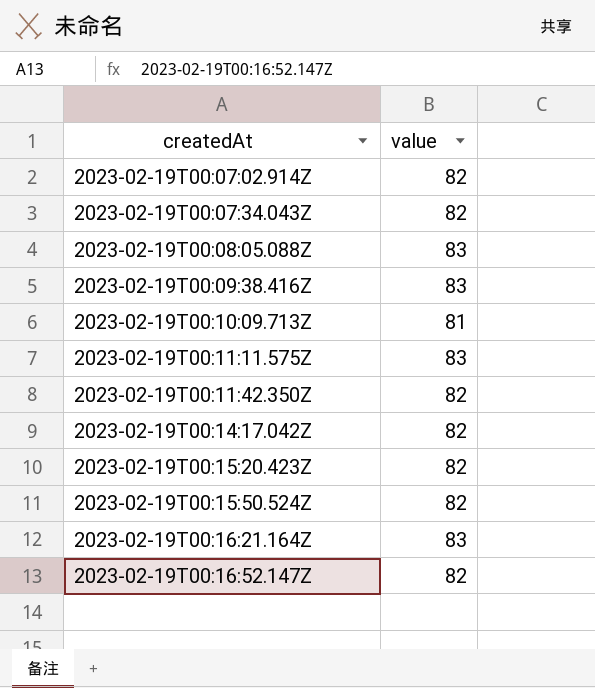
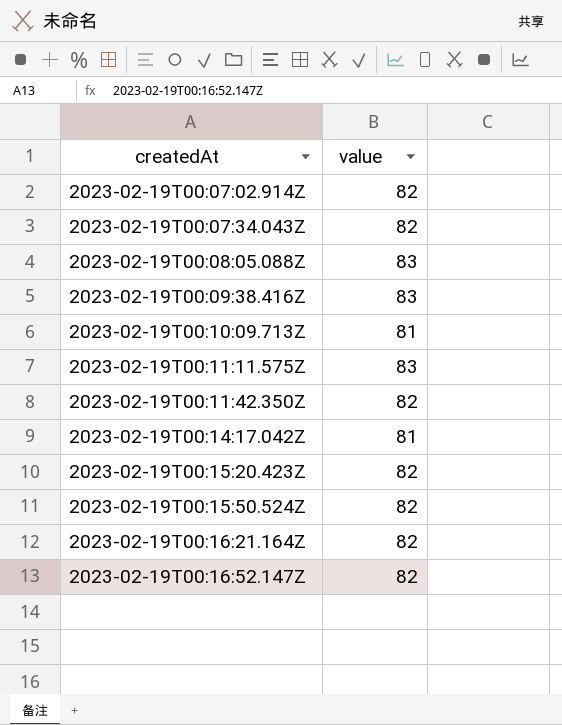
2023-02-19T00:14:17.042Z | value: 82 -> 81
2023-02-19T00:16:21.164Z | value: 83 -> 82

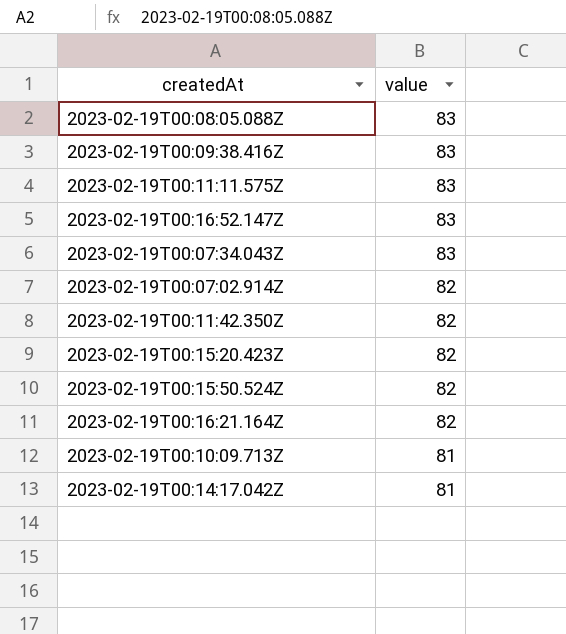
row order: createdAt ascending -> value descending
2023-02-19T00:16:52.147Z | value: 82 -> 83
2023-02-19T00:07:34.043Z | value: 82 -> 83

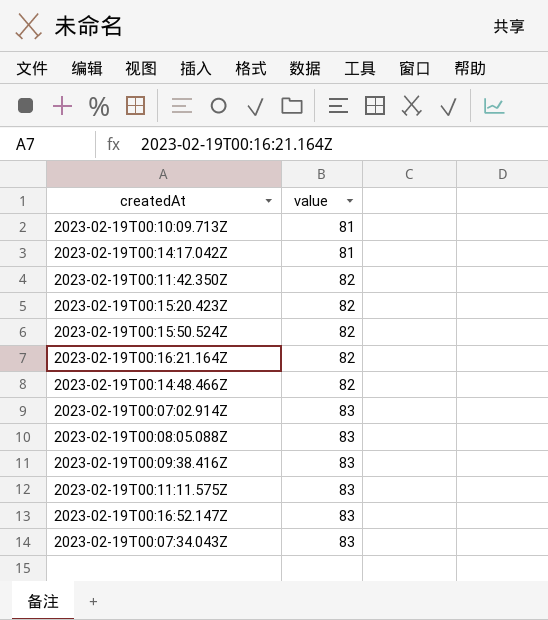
row order: value descending -> value ascending
row 2023-02-19T00:14:48.466Z: none -> 82
2023-02-19T00:07:02.914Z | value: 82 -> 83

